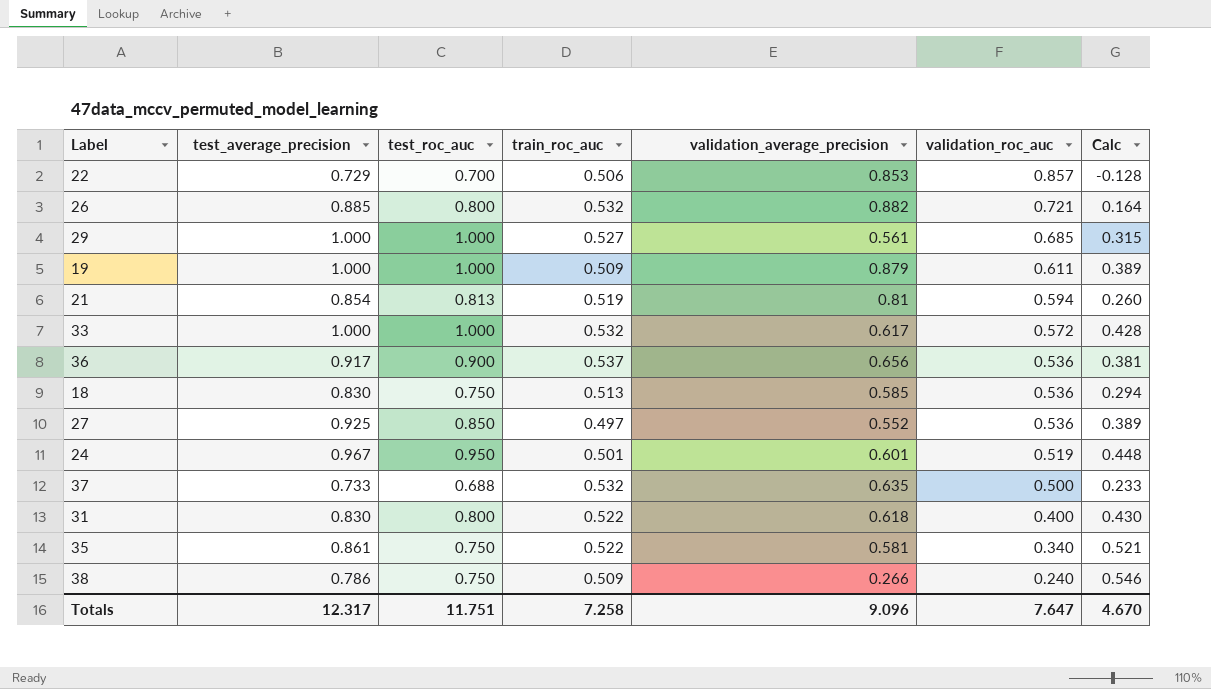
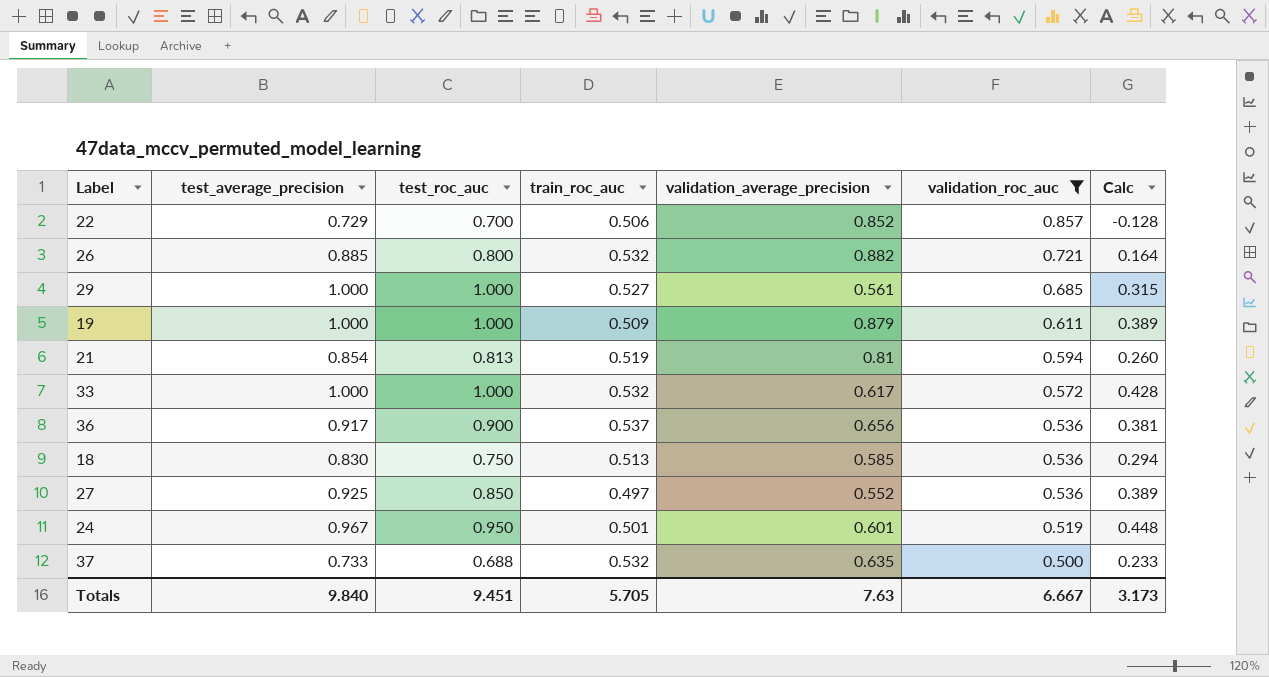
filter: none -> validation_roc_auc >= 0.500
22 | validation_average_precision: 0.853 -> 0.852
Totals | test_average_precision: 12.317 -> 9.840
Totals | test_roc_auc: 11.751 -> 9.451
Totals | train_roc_auc: 7.258 -> 5.705
Totals | validation_average_precision: 9.096 -> 7.63
Totals | validation_roc_auc: 7.647 -> 6.667
Totals | Calc: 4.670 -> 3.173

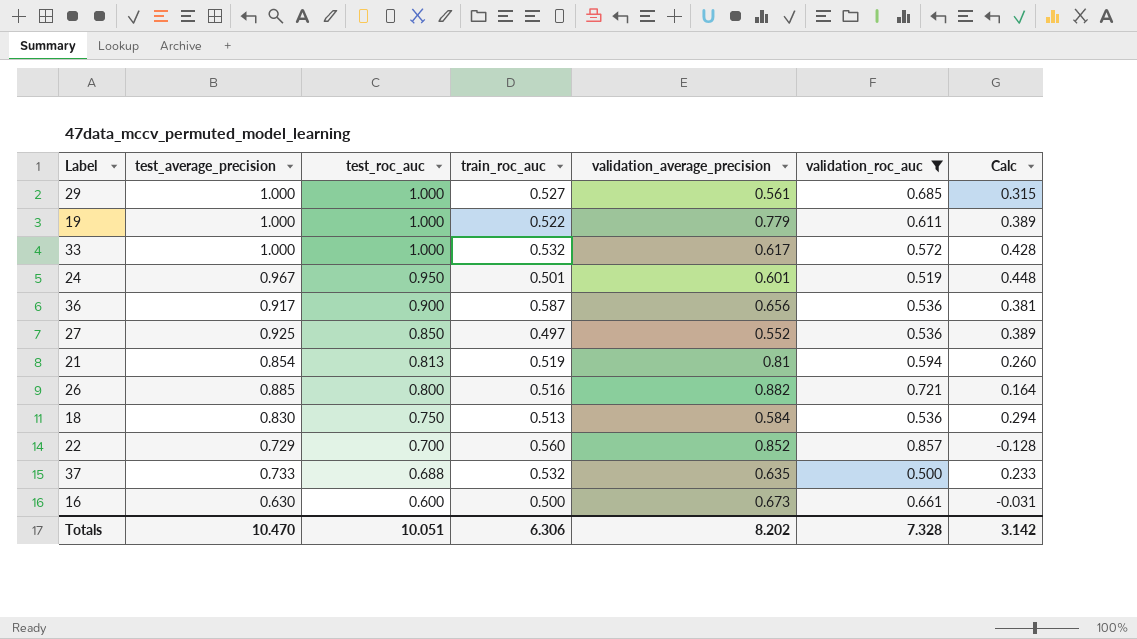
row order: validation_roc_auc descending -> test_roc_auc descending
19 | train_roc_auc: 0.509 -> 0.522
19 | validation_average_precision: 0.879 -> 0.779
36 | train_roc_auc: 0.537 -> 0.587
26 | train_roc_auc: 0.532 -> 0.516
18 | validation_average_precision: 0.585 -> 0.584
22 | train_roc_auc: 0.506 -> 0.560
row 16: none -> 0.630 | 0.600 | 0.500 | 0.673 | 0.661 | -0.031
Totals | test_average_precision: 9.840 -> 10.470
Totals | test_roc_auc: 9.451 -> 10.051
Totals | train_roc_auc: 5.705 -> 6.306
Totals | validation_average_precision: 7.63 -> 8.202
Totals | validation_roc_auc: 6.667 -> 7.328
Totals | Calc: 3.173 -> 3.142

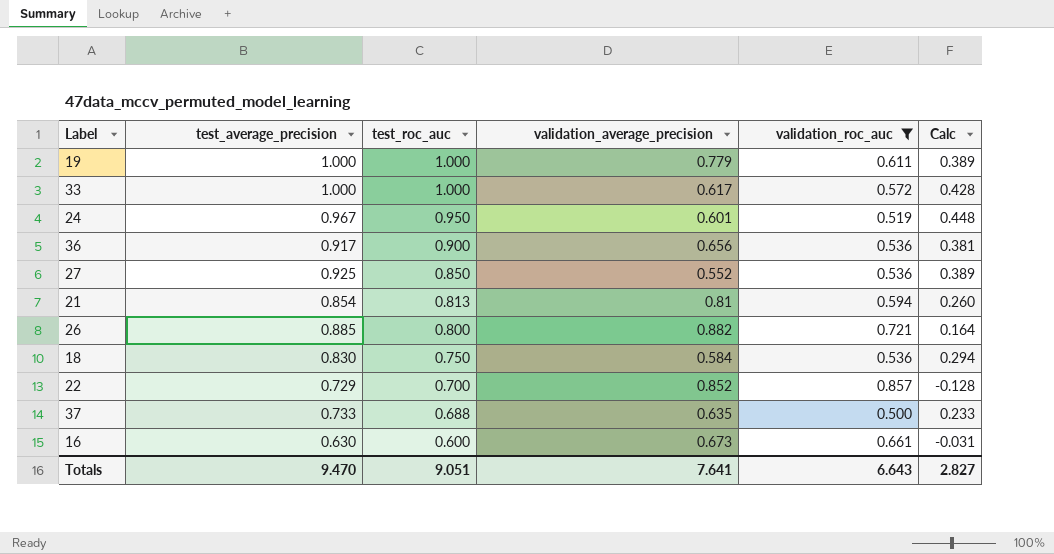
column train_roc_auc | position: 4 -> none
row 29: 1.000 | 1.000 | 0.527 | 0.561 | 0.685 | 0.315 -> none
Totals | test_average_precision: 10.470 -> 9.470
Totals | test_roc_auc: 10.051 -> 9.051
Totals | validation_average_precision: 8.202 -> 7.641
Totals | validation_roc_auc: 7.328 -> 6.643
Totals | Calc: 3.142 -> 2.827

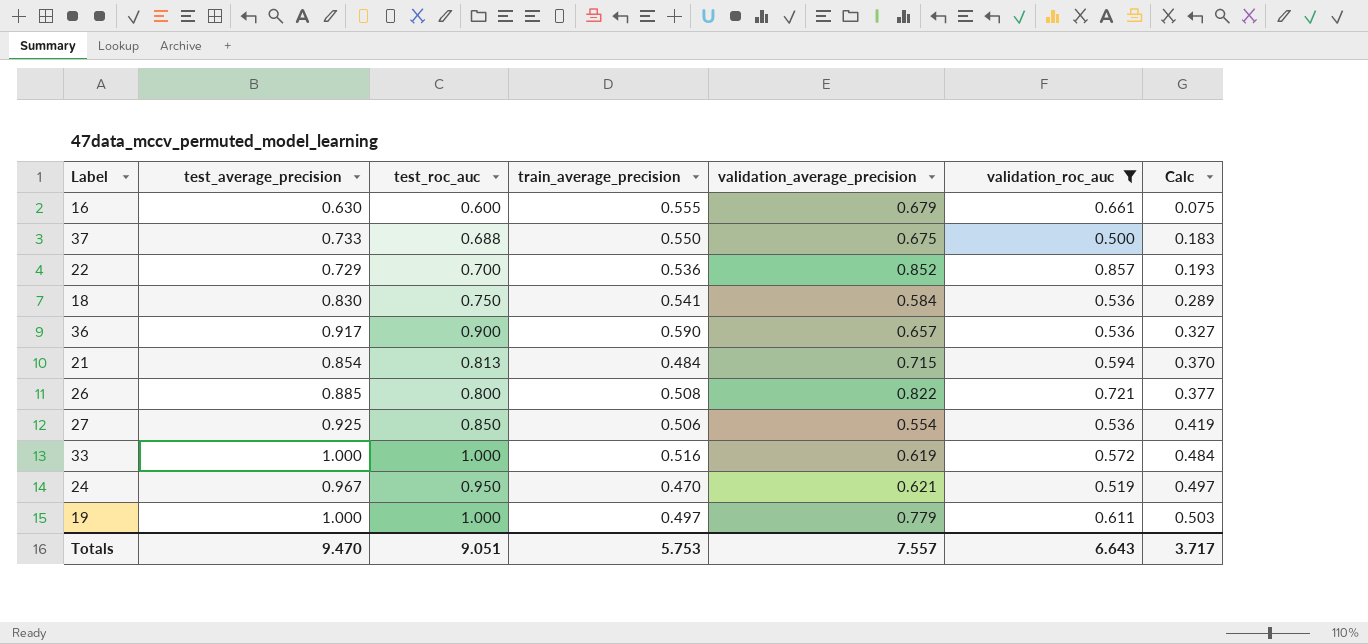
row order: test_roc_auc descending -> Calc ascending
column train_average_precision | position: none -> 4
column Calc | formula: [test_average_precision] - [validation_roc_auc] -> [test_average_precision] - [train_average_precision]
16 | validation_average_precision: 0.673 -> 0.679
37 | validation_average_precision: 0.635 -> 0.675
36 | validation_average_precision: 0.656 -> 0.657
21 | validation_average_precision: 0.81 -> 0.715
26 | validation_average_precision: 0.882 -> 0.822
27 | validation_average_precision: 0.552 -> 0.554
33 | validation_average_precision: 0.617 -> 0.619
24 | validation_average_precision: 0.601 -> 0.621
Totals | validation_average_precision: 7.641 -> 7.557
Totals | Calc: 2.827 -> 3.717

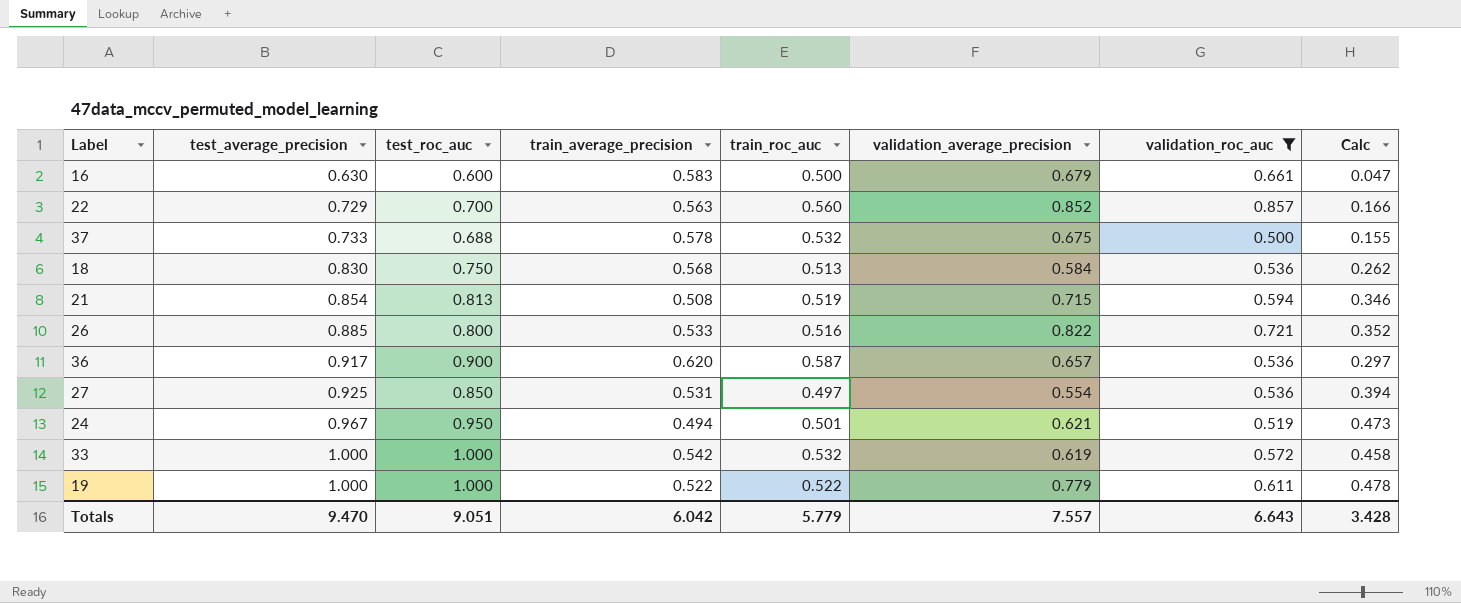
row order: Calc ascending -> test_average_precision ascending
column train_roc_auc | position: none -> 5
16 | train_average_precision: 0.555 -> 0.583
16 | Calc: 0.075 -> 0.047
22 | train_average_precision: 0.536 -> 0.563
22 | Calc: 0.193 -> 0.166
37 | train_average_precision: 0.550 -> 0.578
37 | Calc: 0.183 -> 0.155
18 | train_average_precision: 0.541 -> 0.568
18 | Calc: 0.289 -> 0.262
21 | train_average_precision: 0.484 -> 0.508
21 | Calc: 0.370 -> 0.346
26 | train_average_precision: 0.508 -> 0.533
26 | Calc: 0.377 -> 0.352
36 | train_average_precision: 0.590 -> 0.620
36 | Calc: 0.327 -> 0.297
27 | train_average_precision: 0.506 -> 0.531
27 | Calc: 0.419 -> 0.394
24 | train_average_precision: 0.470 -> 0.494
24 | Calc: 0.497 -> 0.473
33 | train_average_precision: 0.516 -> 0.542
33 | Calc: 0.484 -> 0.458
19 | train_average_precision: 0.497 -> 0.522
19 | Calc: 0.503 -> 0.478
Totals | train_average_precision: 5.753 -> 6.042
Totals | Calc: 3.717 -> 3.428

